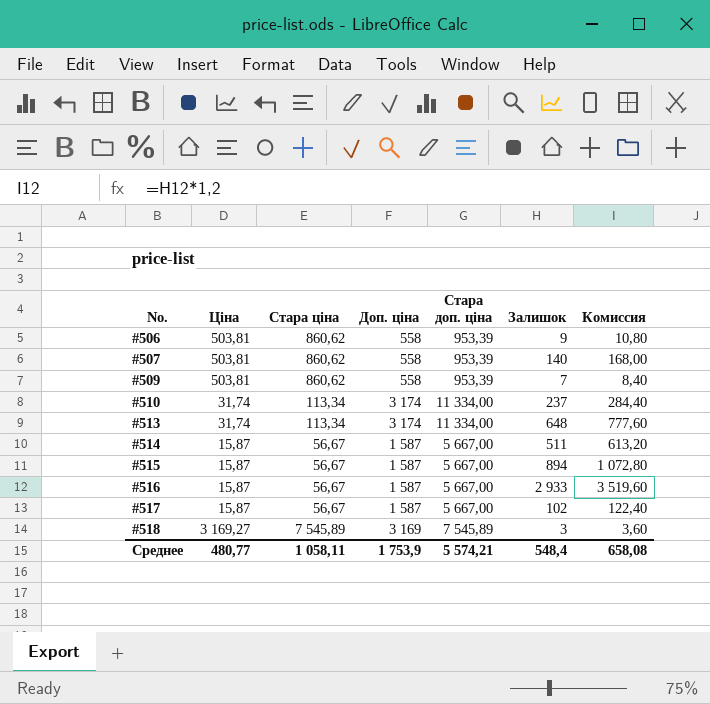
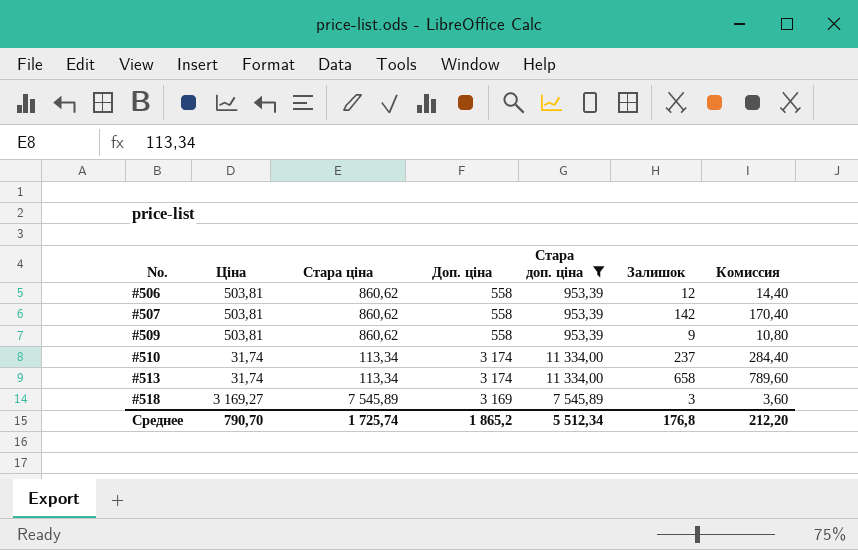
filter: none -> Стара доп. ціна != 5 667,00
#506 | Залишок: 9 -> 12
#506 | Комиссия: 10,80 -> 14,40
#507 | Залишок: 140 -> 142
#507 | Комиссия: 168,00 -> 170,40
#509 | Залишок: 7 -> 9
#509 | Комиссия: 8,40 -> 10,80
#513 | Залишок: 648 -> 658
#513 | Комиссия: 777,60 -> 789,60
Среднее | Ціна: 480,77 -> 790,70
Среднее | Стара ціна: 1 058,11 -> 1 725,74
Среднее | Доп. ціна: 1 753,9 -> 1 865,2
Среднее | Стара доп. ціна: 5 574,21 -> 5 512,34
Среднее | Залишок: 548,4 -> 176,8
Среднее | Комиссия: 658,08 -> 212,20

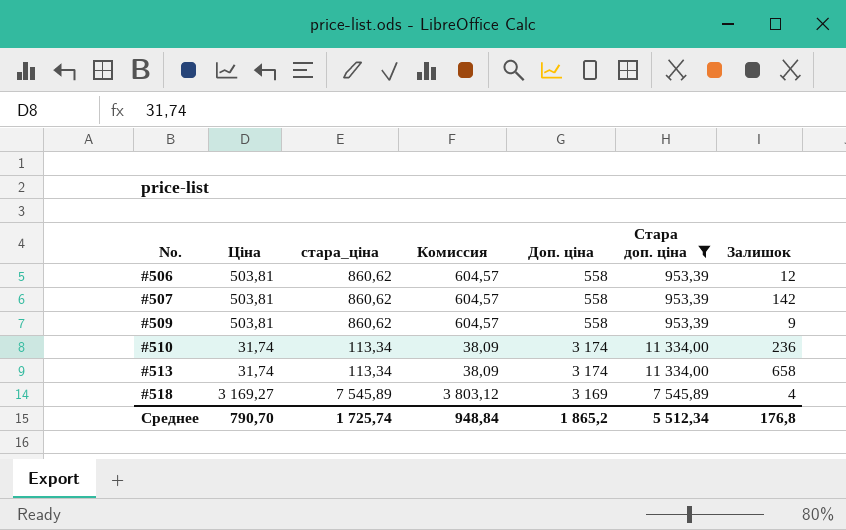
column name: Стара ціна -> стара_ціна
column Комиссия | formula: [Залишок] * 1,2 -> [Ціна] * 1,2
column Комиссия | position: 7 -> 4
#510 | Залишок: 237 -> 236
#518 | Залишок: 3 -> 4
Среднее | Комиссия: 212,20 -> 948,84

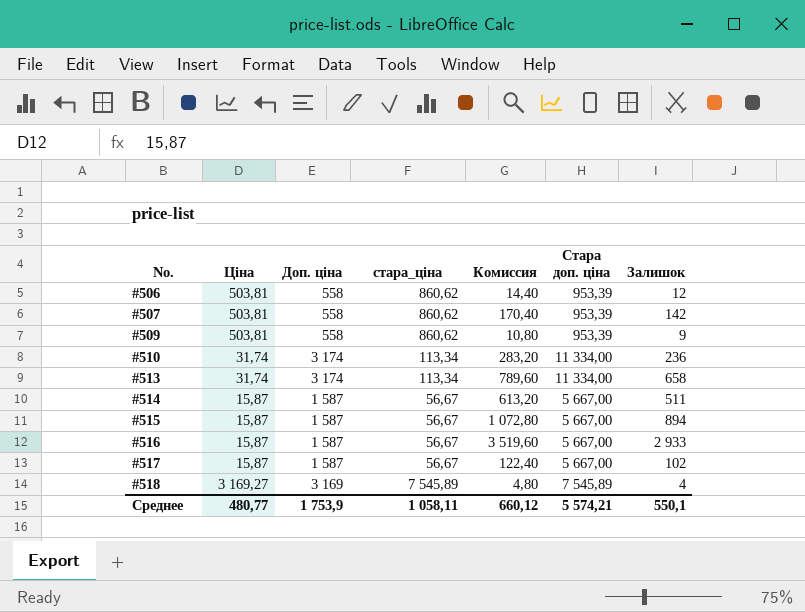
filter: Стара доп. ціна != 5 667,00 -> none
column Доп. ціна | position: 5 -> 3
column Комиссия | formula: [Ціна] * 1,2 -> [Залишок] * 1,2
Среднее | Ціна: 790,70 -> 480,77
Среднее | Доп. ціна: 1 865,2 -> 1 753,9
Среднее | стара_ціна: 1 725,74 -> 1 058,11
Среднее | Комиссия: 948,84 -> 660,12
Среднее | Стара доп. ціна: 5 512,34 -> 5 574,21
Среднее | Залишок: 176,8 -> 550,1

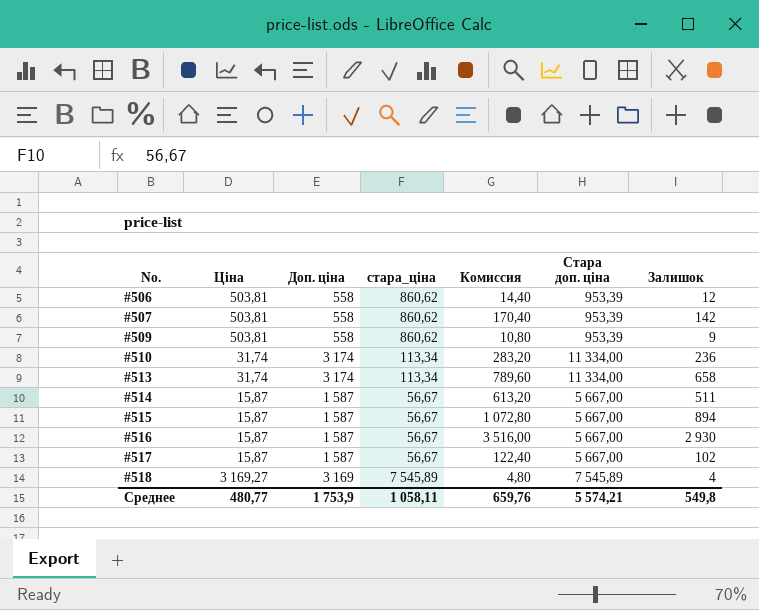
#516 | Комиссия: 3 519,60 -> 3 516,00
#516 | Залишок: 2 933 -> 2 930
Среднее | Комиссия: 660,12 -> 659,76
Среднее | Залишок: 550,1 -> 549,8

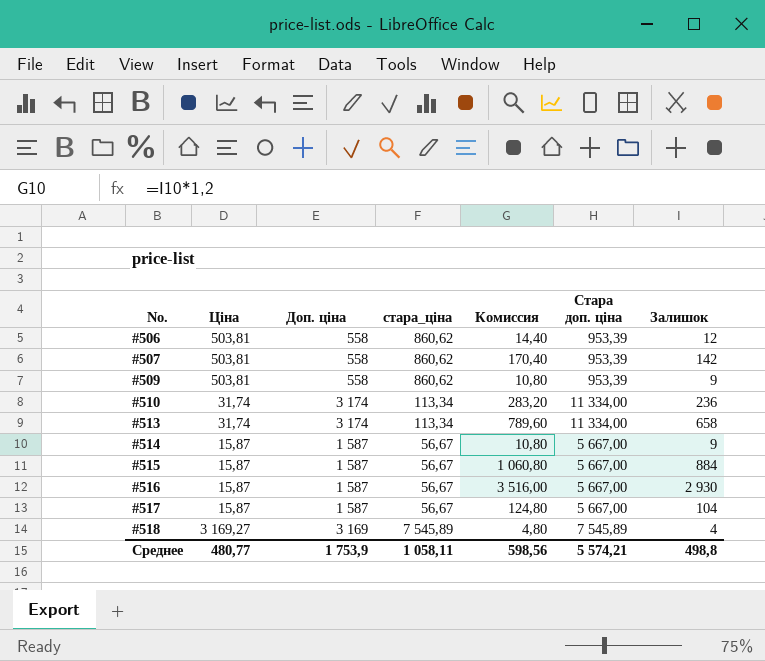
#514 | Комиссия: 613,20 -> 10,80
#514 | Залишок: 511 -> 9
#515 | Комиссия: 1 072,80 -> 1 060,80
#515 | Залишок: 894 -> 884
#517 | Комиссия: 122,40 -> 124,80
#517 | Залишок: 102 -> 104
Среднее | Комиссия: 659,76 -> 598,56
Среднее | Залишок: 549,8 -> 498,8

